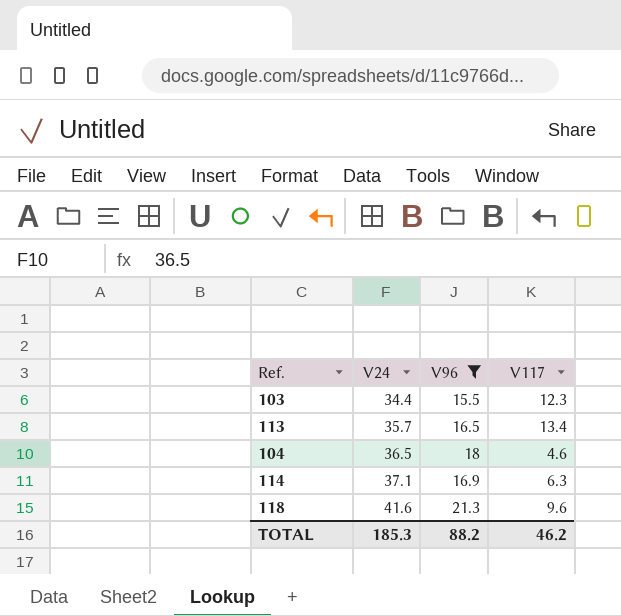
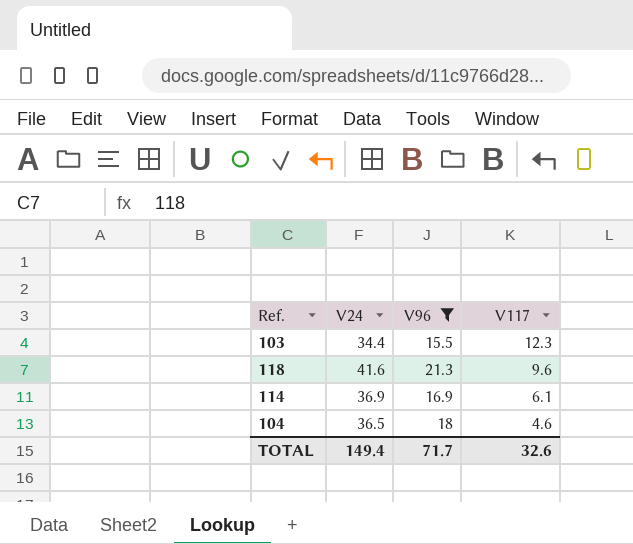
row order: V24 ascending -> V117 descending
row 113: 35.7 | 16.5 | 13.4 -> none
114 | V24: 37.1 -> 36.9
114 | V117: 6.3 -> 6.1
TOTAL | V24: 185.3 -> 149.4
TOTAL | V96: 88.2 -> 71.7
TOTAL | V117: 46.2 -> 32.6

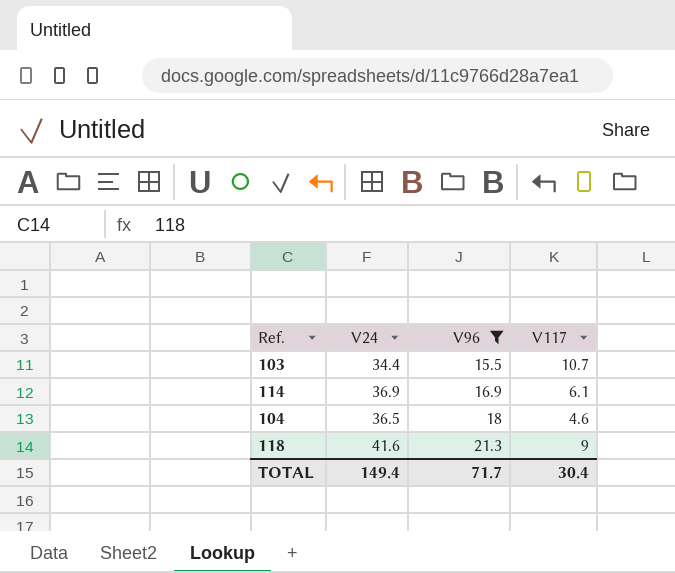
row order: V117 descending -> V96 ascending
103 | V117: 12.3 -> 10.7
118 | V117: 9.6 -> 9
TOTAL | V117: 32.6 -> 30.4

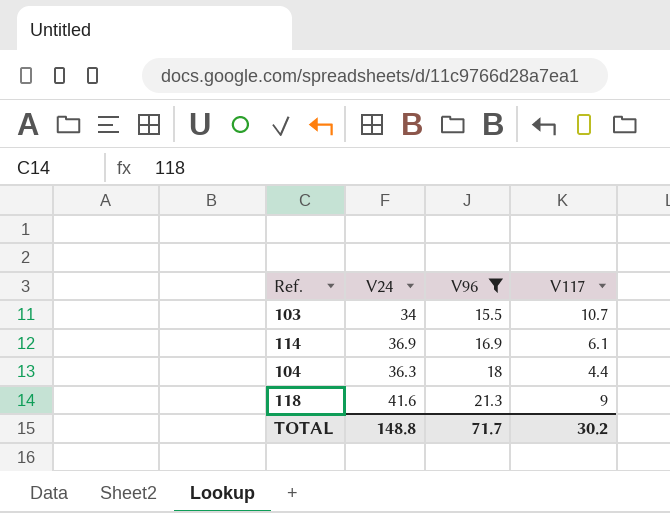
103 | V24: 34.4 -> 34
104 | V24: 36.5 -> 36.3
104 | V117: 4.6 -> 4.4
TOTAL | V24: 149.4 -> 148.8
TOTAL | V117: 30.4 -> 30.2

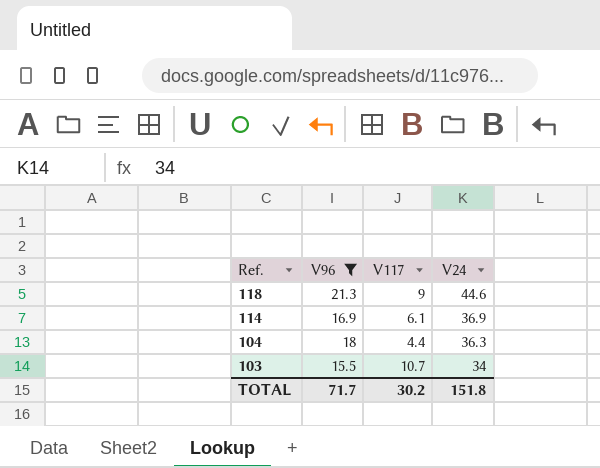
row order: V96 ascending -> Ref. descending
column V24 | position: 2 -> 4
118 | V24: 41.6 -> 44.6
TOTAL | V24: 148.8 -> 151.8

